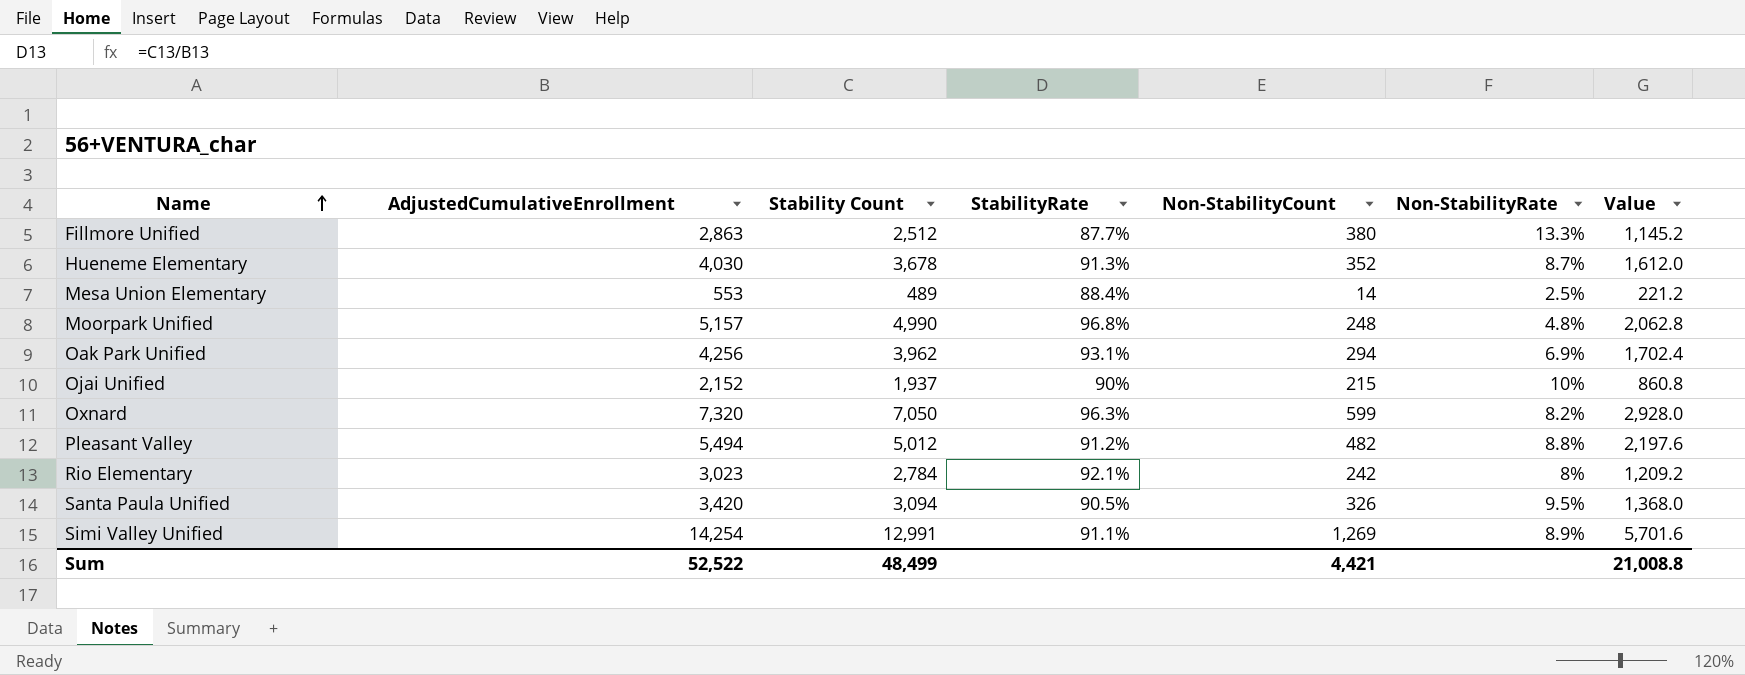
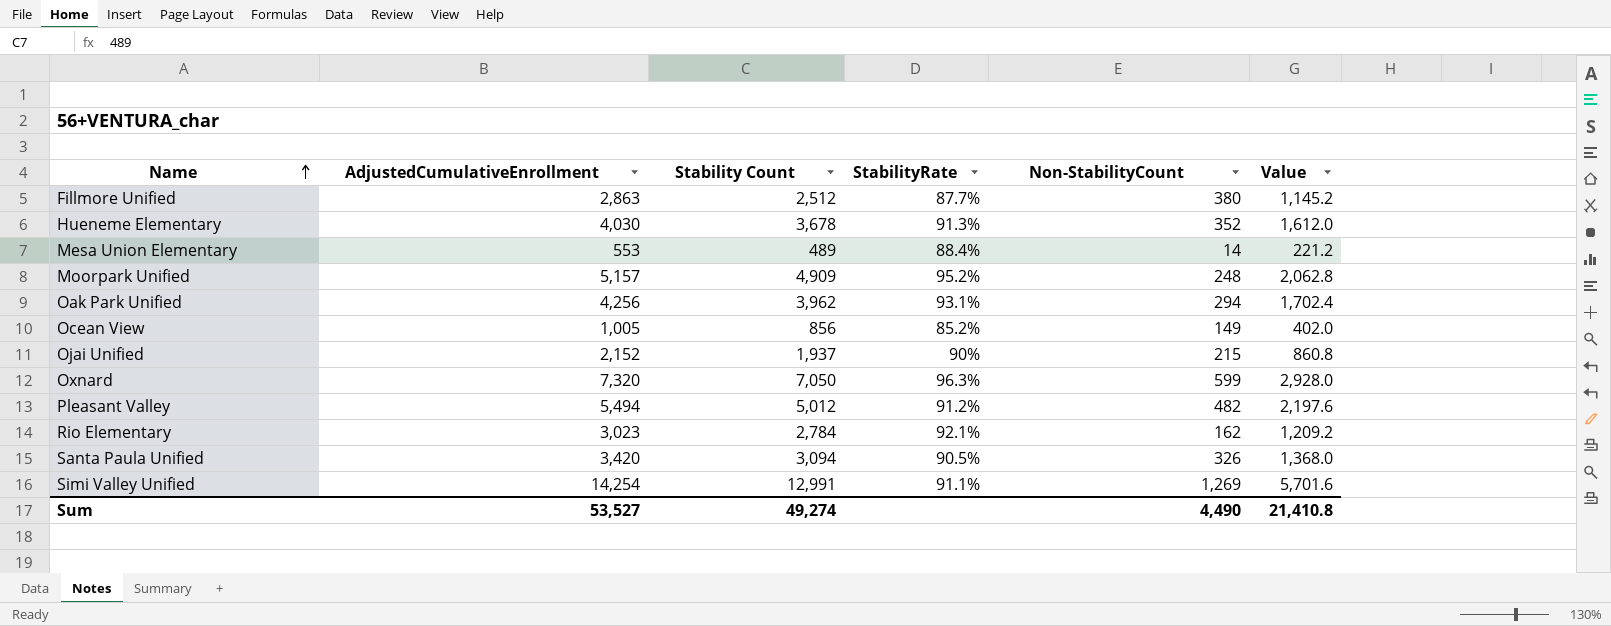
column Non-StabilityRate | formula: [Non-StabilityCount] / [AdjustedCumulativeEnrollment] -> none
Moorpark Unified | Stability Count: 4,990 -> 4,909
Moorpark Unified | StabilityRate: 96.8% -> 95.2%
row Ocean View: none -> 1,005 | 856 | 85.2% | 149 | 402.0
Rio Elementary | Non-StabilityCount: 242 -> 162
Sum | AdjustedCumulativeEnrollment: 52,522 -> 53,527
Sum | Stability Count: 48,499 -> 49,274
Sum | Non-StabilityCount: 4,421 -> 4,490
Sum | Value: 21,008.8 -> 21,410.8

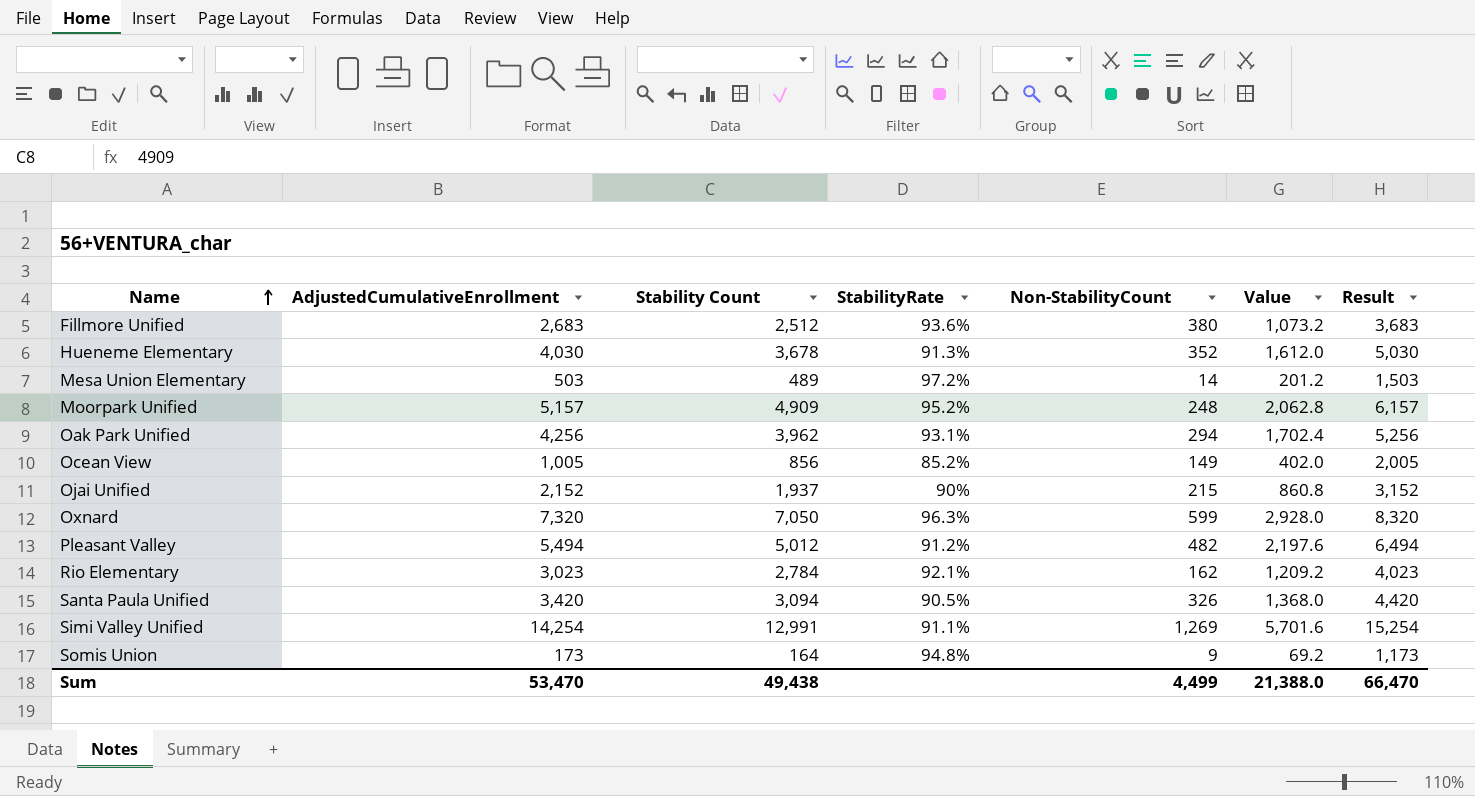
column Result | formula: none -> [AdjustedCumulativeEnrollment] + 1000
Fillmore Unified | AdjustedCumulativeEnrollment: 2,863 -> 2,683
Fillmore Unified | StabilityRate: 87.7% -> 93.6%
Fillmore Unified | Value: 1,145.2 -> 1,073.2
Mesa Union Elementary | AdjustedCumulativeEnrollment: 553 -> 503
Mesa Union Elementary | StabilityRate: 88.4% -> 97.2%
Mesa Union Elementary | Value: 221.2 -> 201.2
row Somis Union: none -> 173 | 164 | 94.8% | 9 | 69.2 | 1,173
Sum | AdjustedCumulativeEnrollment: 53,527 -> 53,470
Sum | Stability Count: 49,274 -> 49,438
Sum | Non-StabilityCount: 4,490 -> 4,499
Sum | Value: 21,410.8 -> 21,388.0

